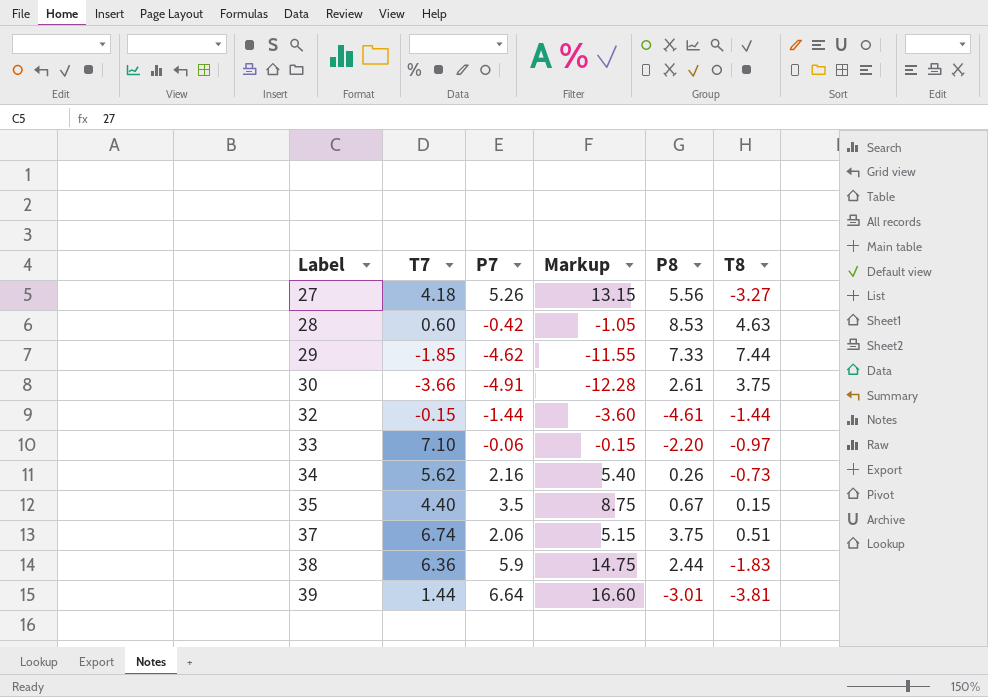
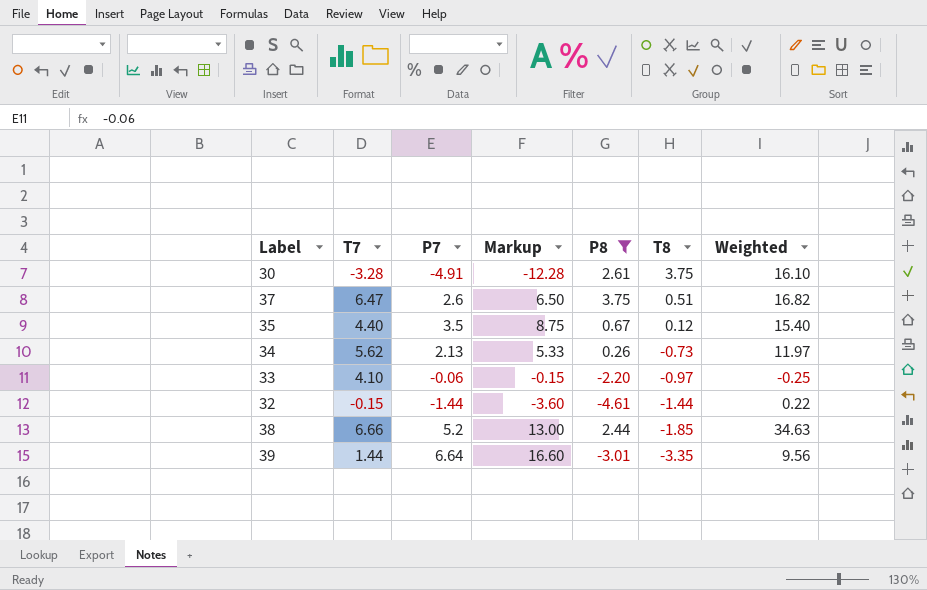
filter: none -> P8 <= 3.75
row order: Label ascending -> T8 descending
column Weighted | formula: none -> [T7] * [P7]
30 | T7: -3.66 -> -3.28
37 | T7: 6.74 -> 6.47
37 | P7: 2.06 -> 2.6
37 | Markup: 5.15 -> 6.50
35 | T8: 0.15 -> 0.12
34 | P7: 2.16 -> 2.13
34 | Markup: 5.40 -> 5.33
33 | T7: 7.10 -> 4.10
38 | T7: 6.36 -> 6.66
38 | P7: 5.9 -> 5.2
38 | Markup: 14.75 -> 13.00
38 | T8: -1.83 -> -1.85
39 | T8: -3.81 -> -3.35

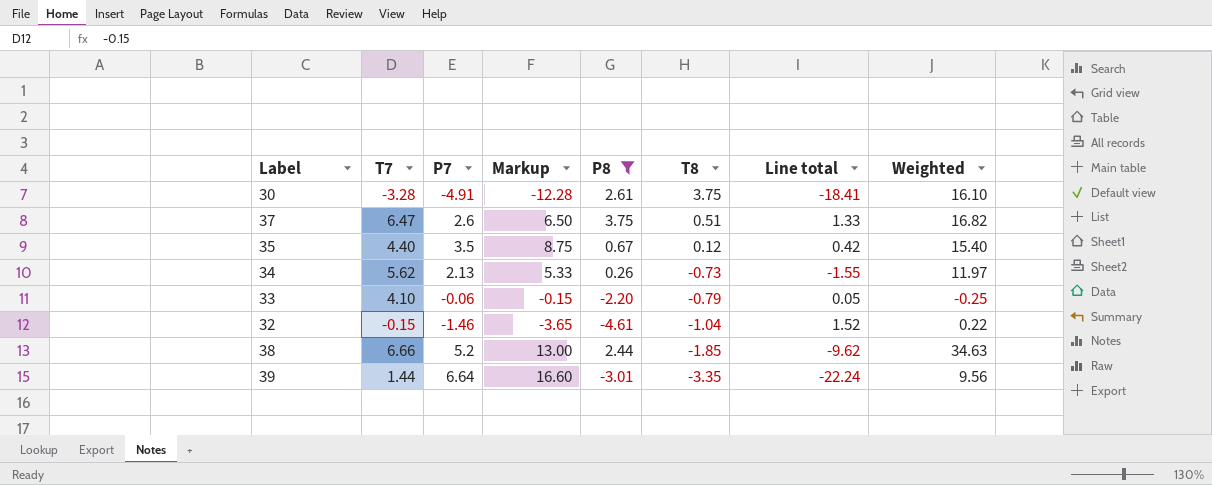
column Line total | formula: none -> [P7] * [T8]
33 | T8: -0.97 -> -0.79
32 | P7: -1.44 -> -1.46
32 | Markup: -3.60 -> -3.65
32 | T8: -1.44 -> -1.04

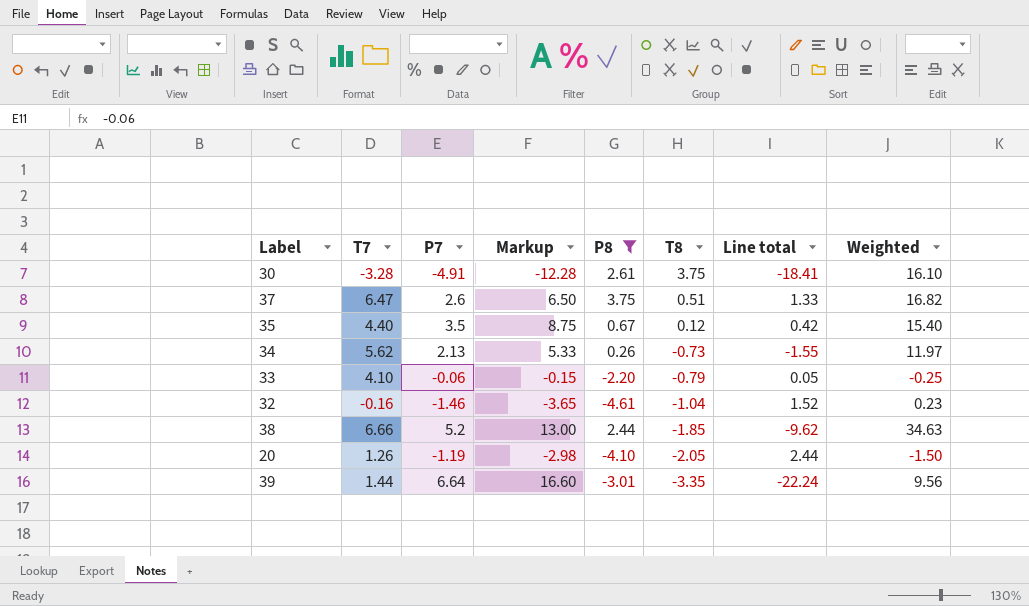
32 | T7: -0.15 -> -0.16
32 | Weighted: 0.22 -> 0.23
row 20: none -> 1.26 | -1.19 | -2.98 | -4.10 | -2.05 | 2.44 | -1.50

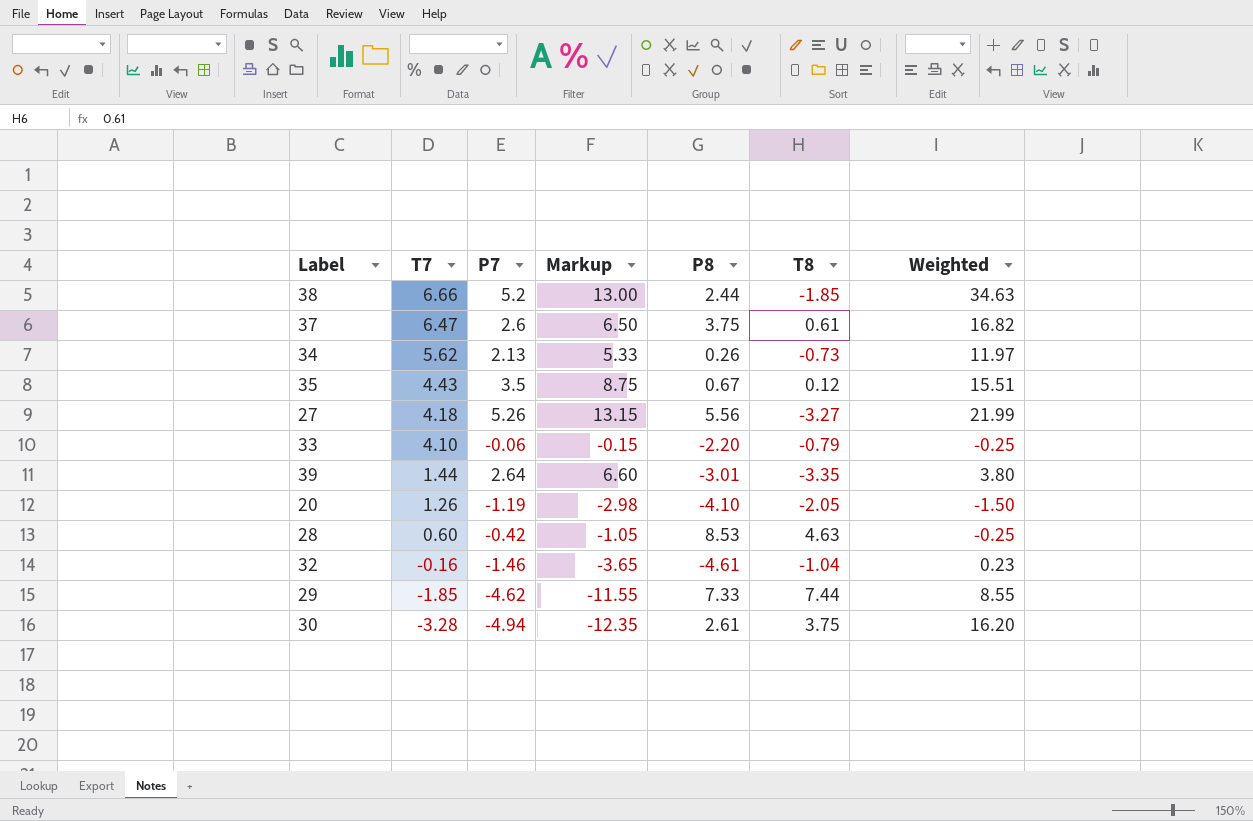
filter: P8 <= 3.75 -> none
row order: T8 descending -> T7 descending
column Line total | formula: [P7] * [T8] -> none
37 | T8: 0.51 -> 0.61
35 | T7: 4.40 -> 4.43
35 | Weighted: 15.40 -> 15.51
39 | P7: 6.64 -> 2.64
39 | Markup: 16.60 -> 6.60
39 | Weighted: 9.56 -> 3.80
30 | P7: -4.91 -> -4.94
30 | Markup: -12.28 -> -12.35
30 | Weighted: 16.10 -> 16.20

